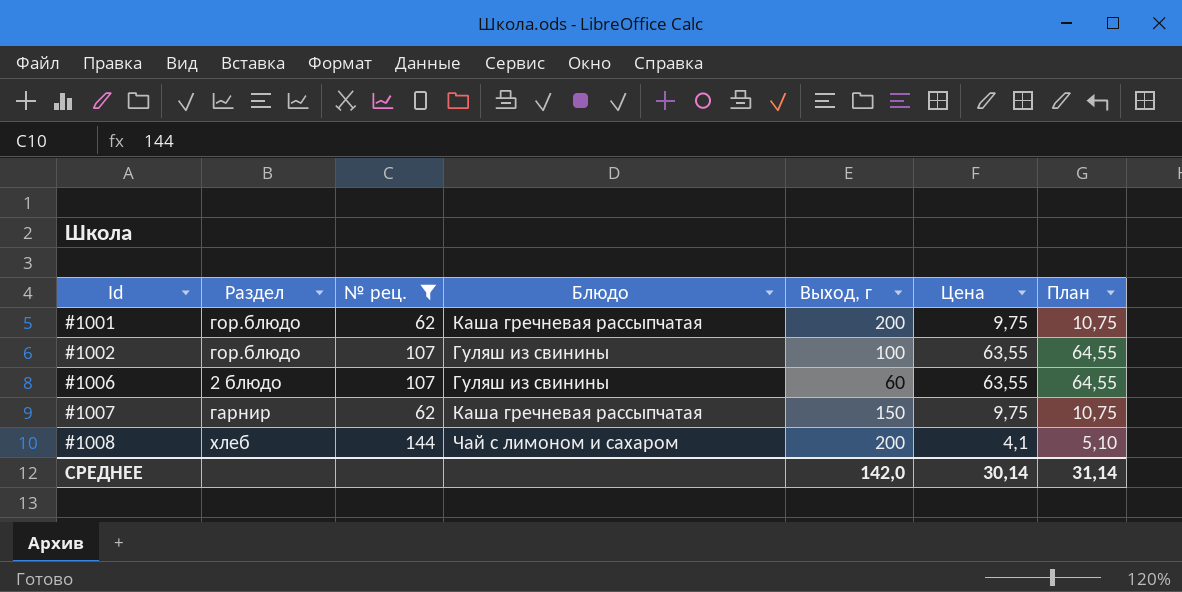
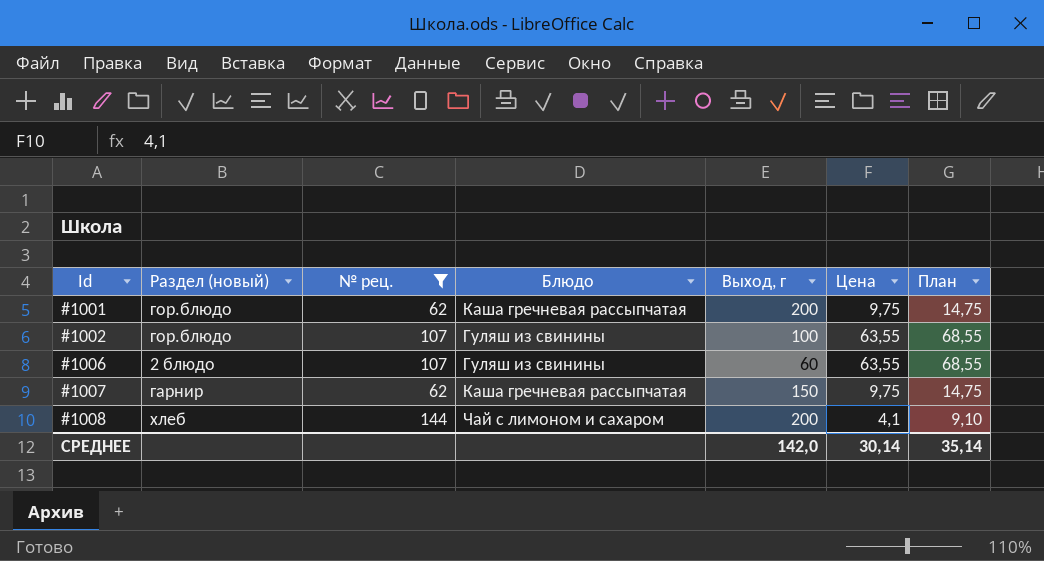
column name: Раздел -> Раздел (новый)
column План | formula: [Цена] + 1 -> [Цена] + 5
СРЕДНЕЕ | План: 31,14 -> 35,14

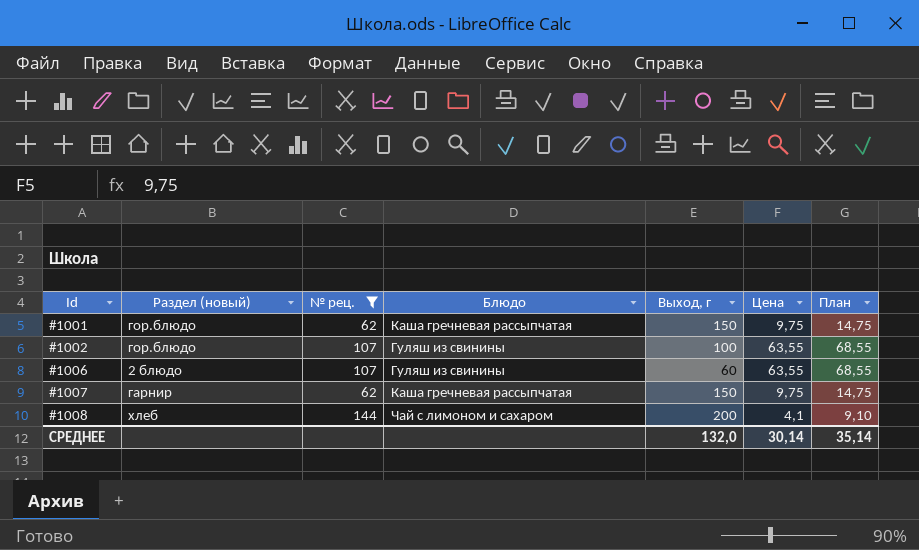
#1001 | Выход, г: 200 -> 150
СРЕДНЕЕ | Выход, г: 142,0 -> 132,0

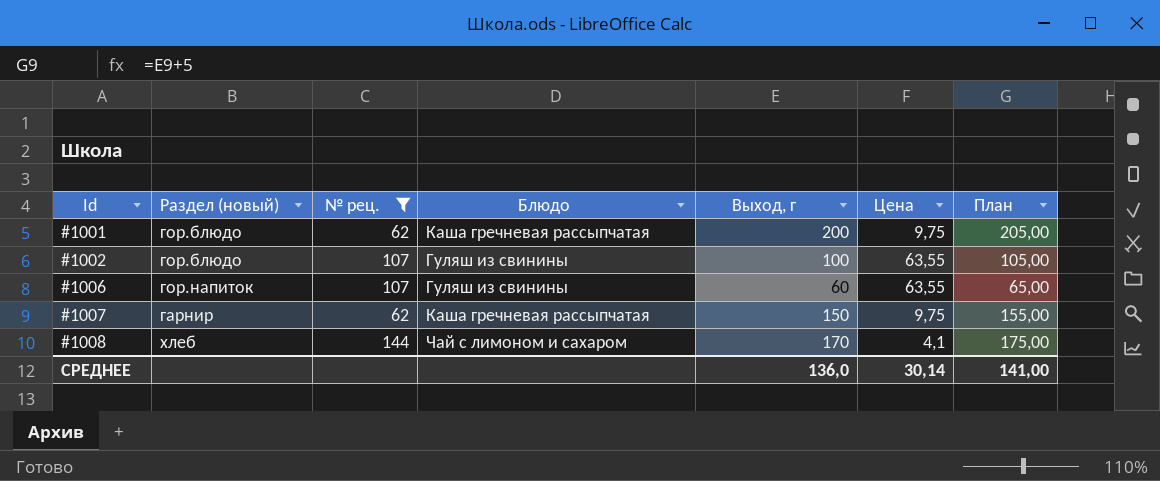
column План | formula: [Цена] + 5 -> [Выход, г] + 5
#1001 | Выход, г: 150 -> 200
#1006 | Раздел (новый): 2 блюдо -> гор.напиток
#1008 | Выход, г: 200 -> 170
СРЕДНЕЕ | Выход, г: 132,0 -> 136,0
СРЕДНЕЕ | План: 35,14 -> 141,00

